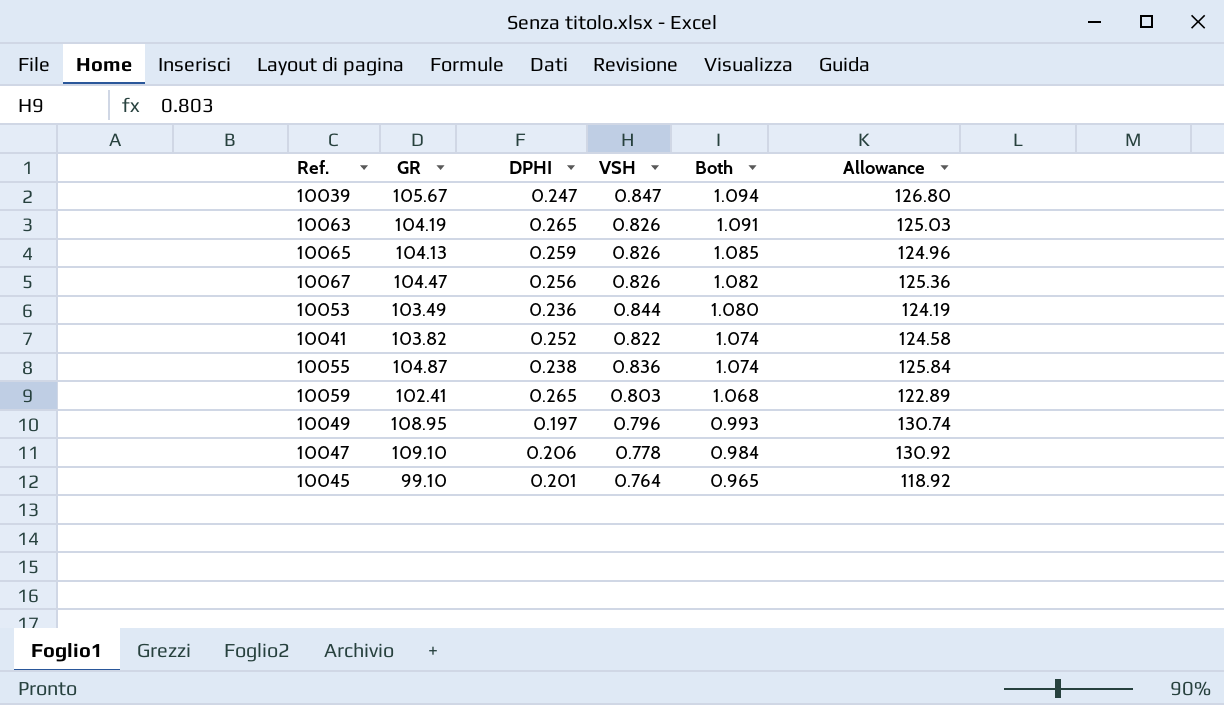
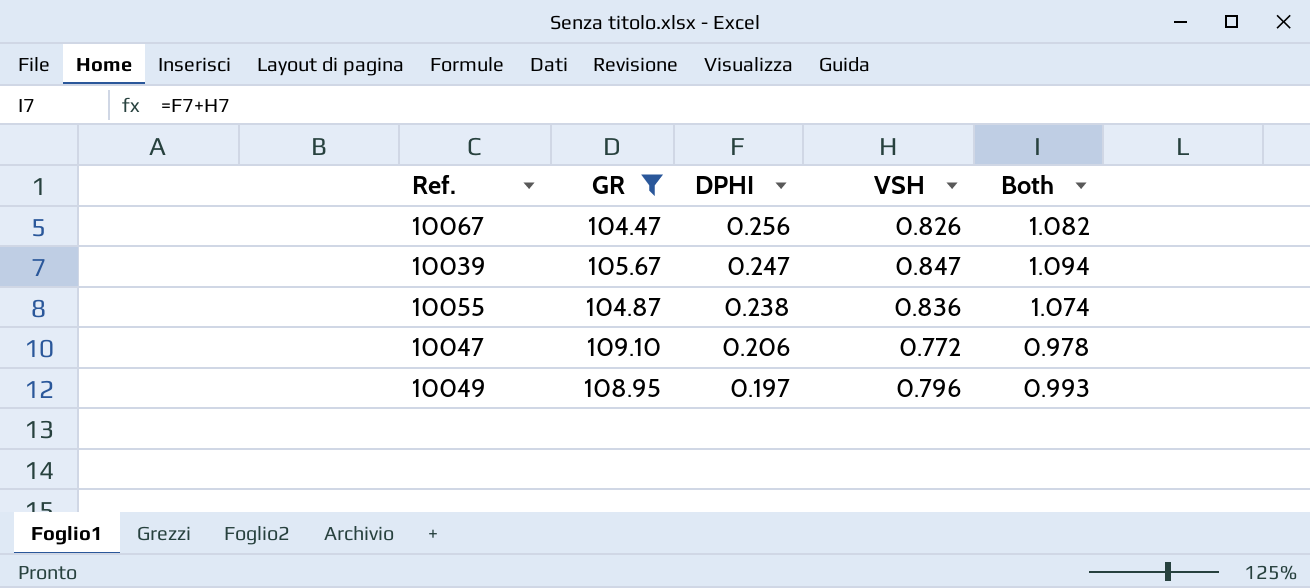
filter: none -> GR >= 104.47
row order: Both descending -> DPHI descending
column Allowance | formula: [GR] * 1.2 -> none
10047 | VSH: 0.778 -> 0.772
10047 | Both: 0.984 -> 0.978

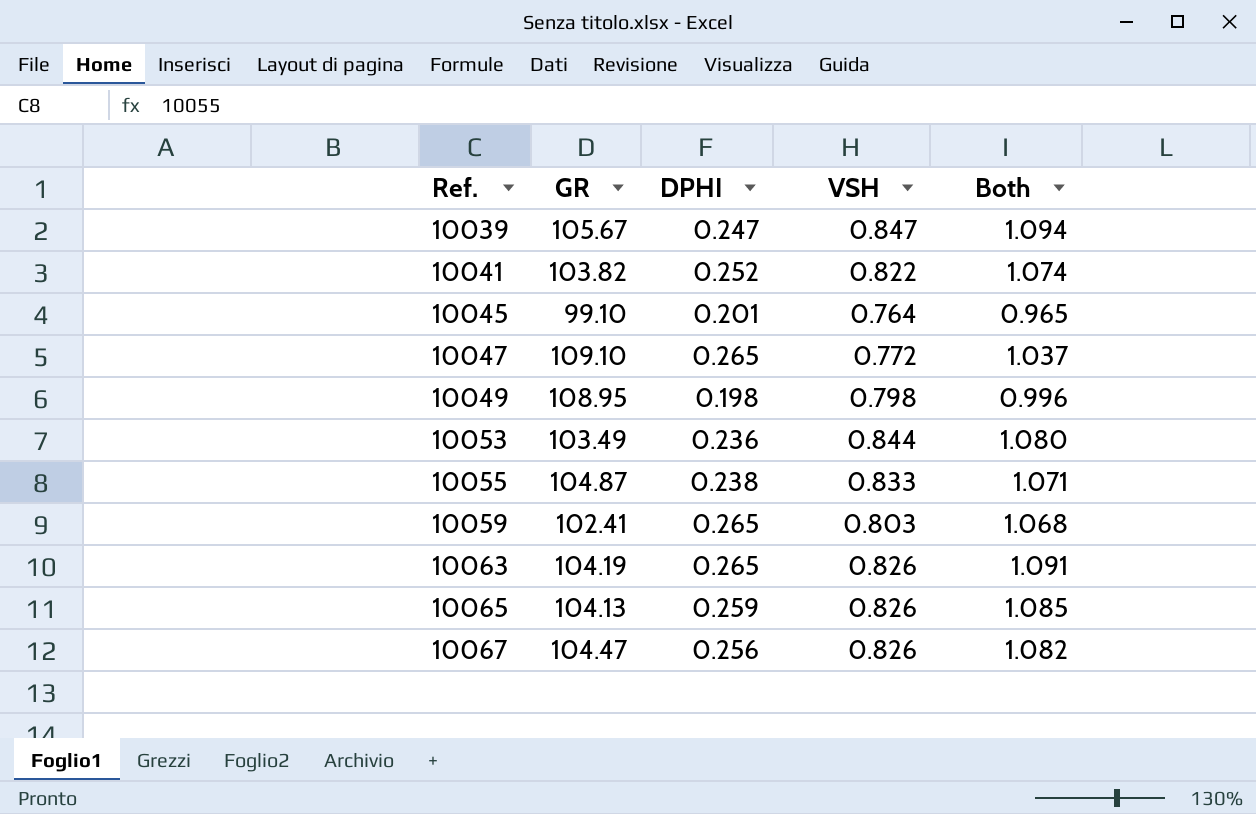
filter: GR >= 104.47 -> none
row order: DPHI descending -> Ref. ascending
10047 | DPHI: 0.206 -> 0.265
10047 | Both: 0.978 -> 1.037
10049 | DPHI: 0.197 -> 0.198
10049 | VSH: 0.796 -> 0.798
10049 | Both: 0.993 -> 0.996
10055 | VSH: 0.836 -> 0.833
10055 | Both: 1.074 -> 1.071

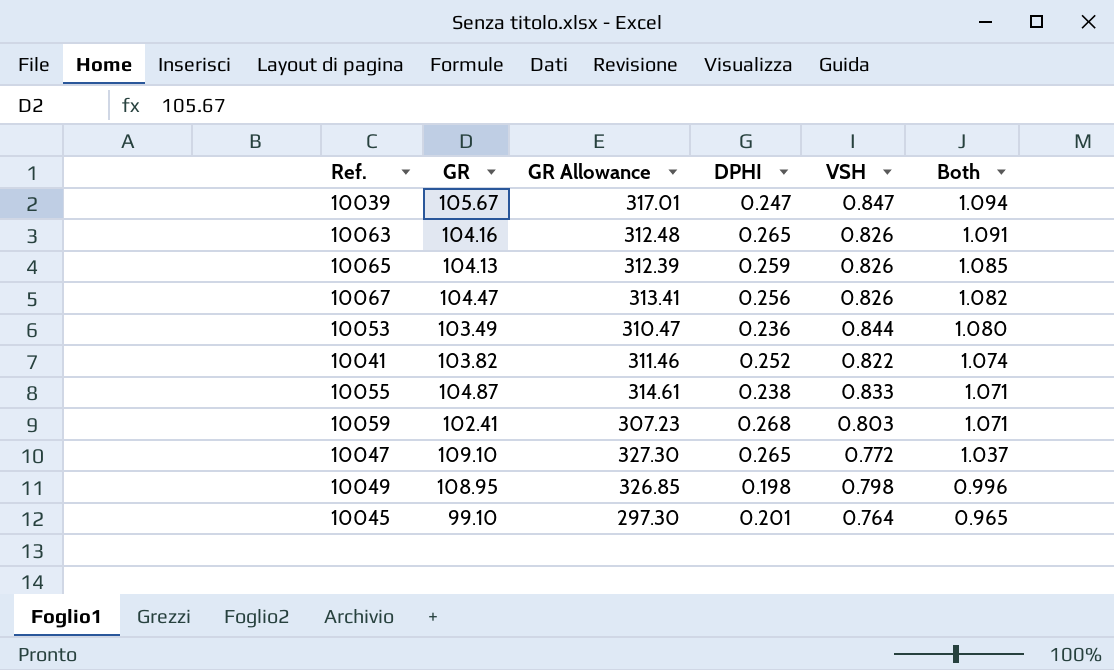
row order: Ref. ascending -> Both descending
column GR Allowance | formula: none -> [GR] * 3
10063 | GR: 104.19 -> 104.16
10059 | DPHI: 0.265 -> 0.268
10059 | Both: 1.068 -> 1.071

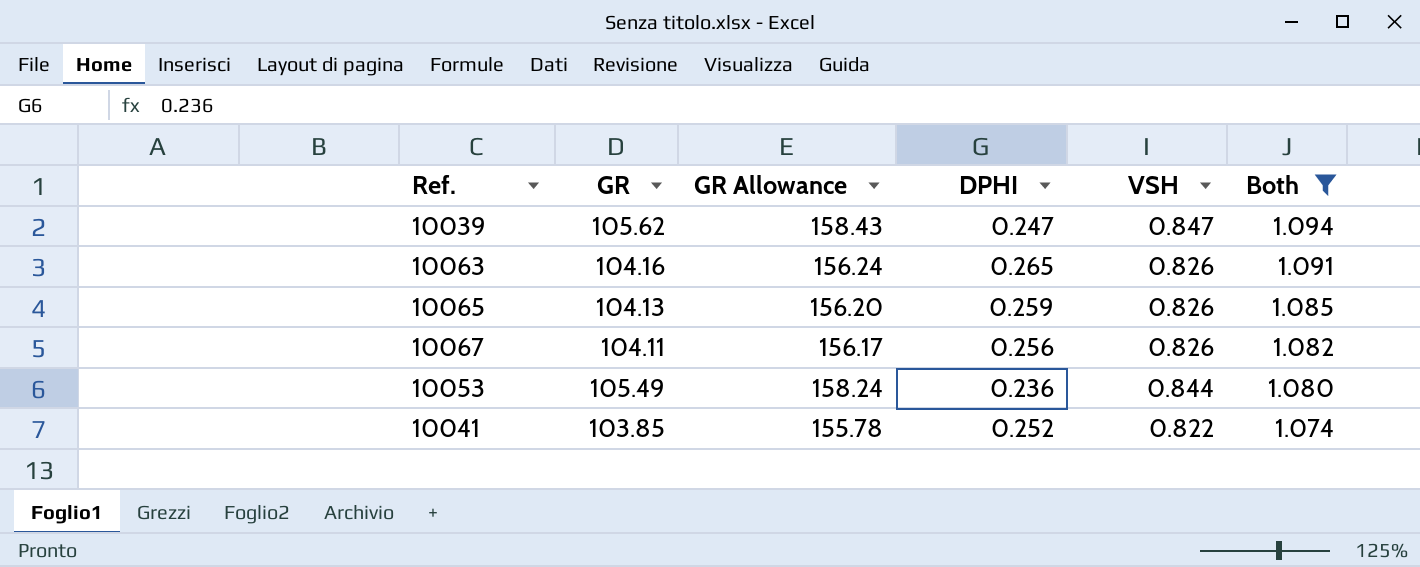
filter: none -> Both >= 1.074
column GR Allowance | formula: [GR] * 3 -> [GR] * 1.5
10039 | GR: 105.67 -> 105.62
10067 | GR: 104.47 -> 104.11
10053 | GR: 103.49 -> 105.49
10041 | GR: 103.82 -> 103.85

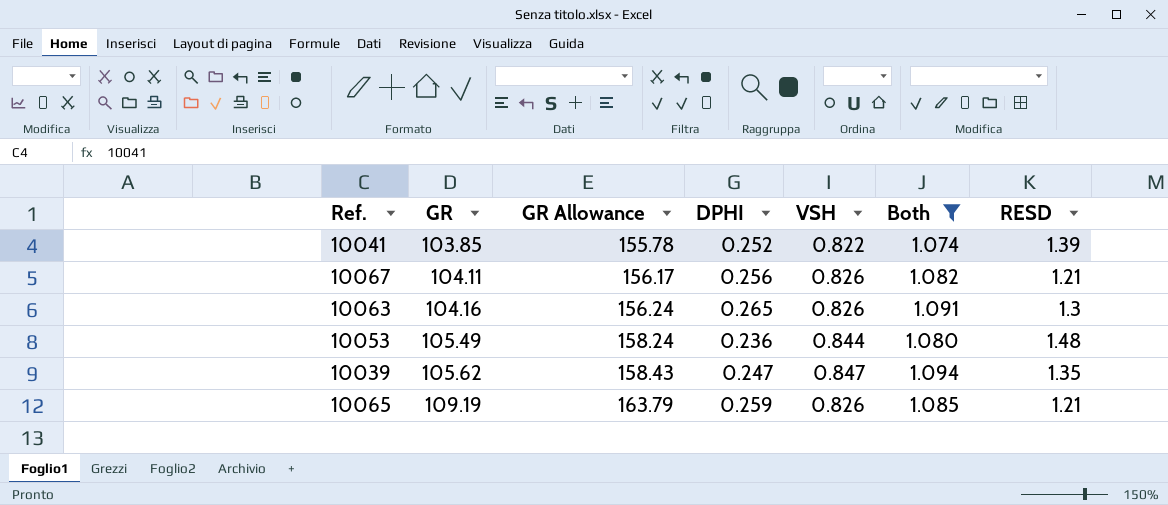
row order: Both descending -> GR ascending
column RESD | position: none -> 7
10065 | GR: 104.13 -> 109.19
10065 | GR Allowance: 156.20 -> 163.79

